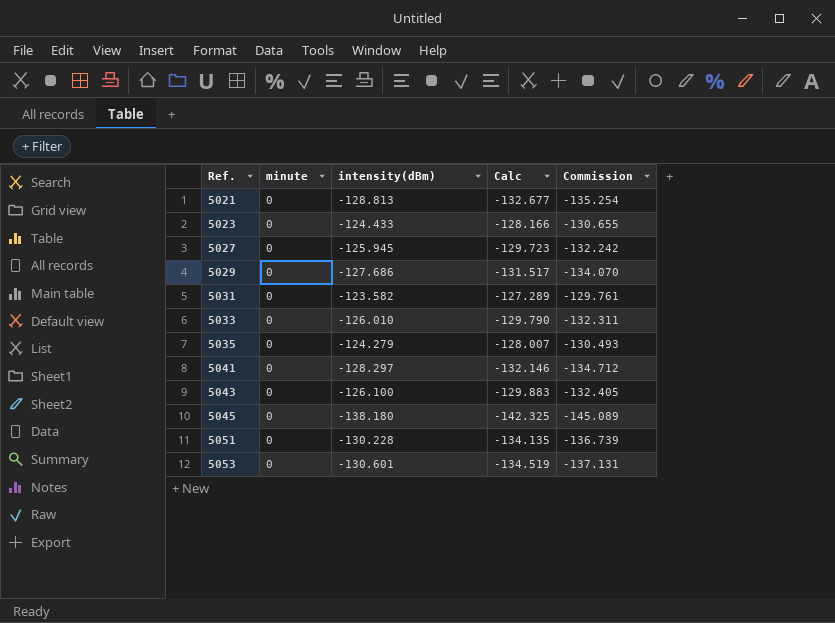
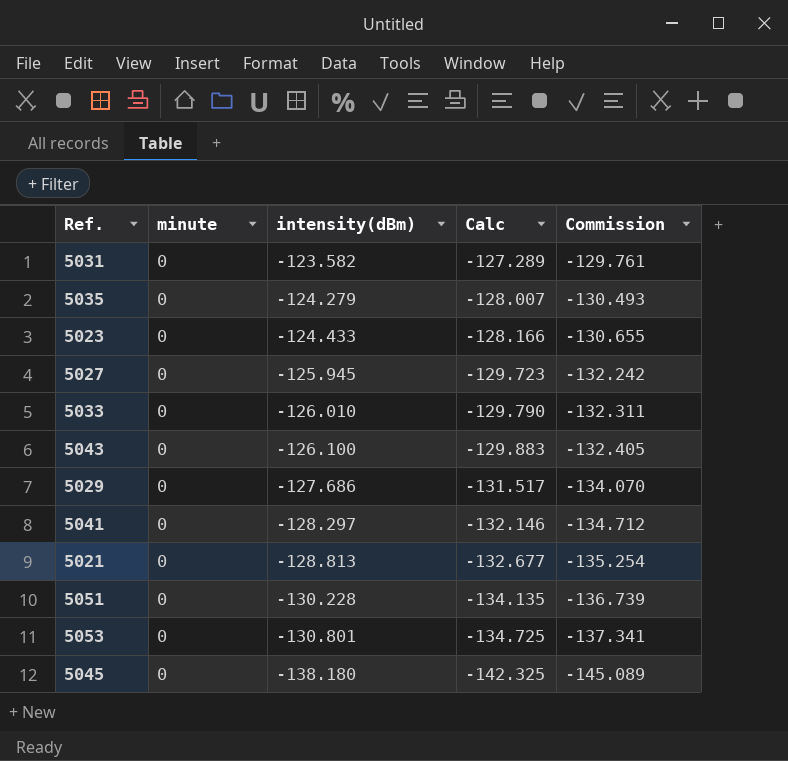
row order: Ref. ascending -> intensity(dBm) descending
5053 | intensity(dBm): -130.601 -> -130.801
5053 | Calc: -134.519 -> -134.725
5053 | Commission: -137.131 -> -137.341

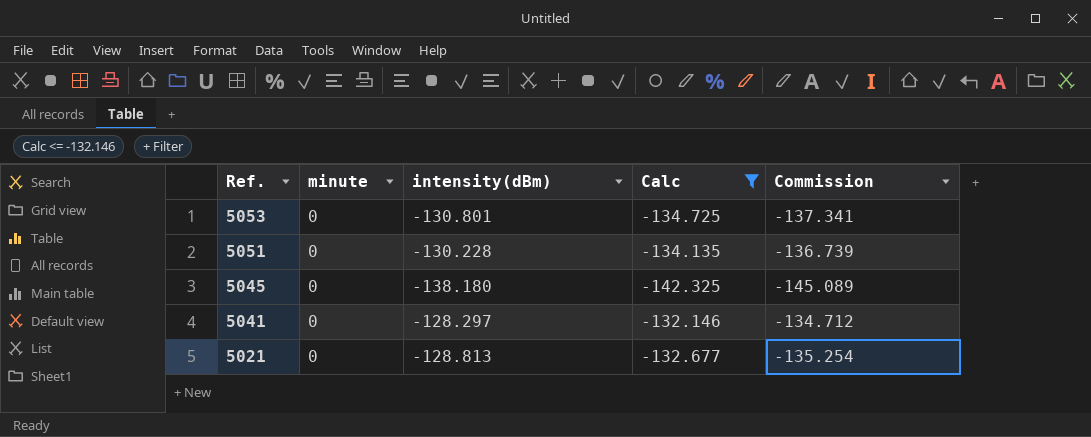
filter: none -> Calc <= -132.146
row order: intensity(dBm) descending -> Ref. descending

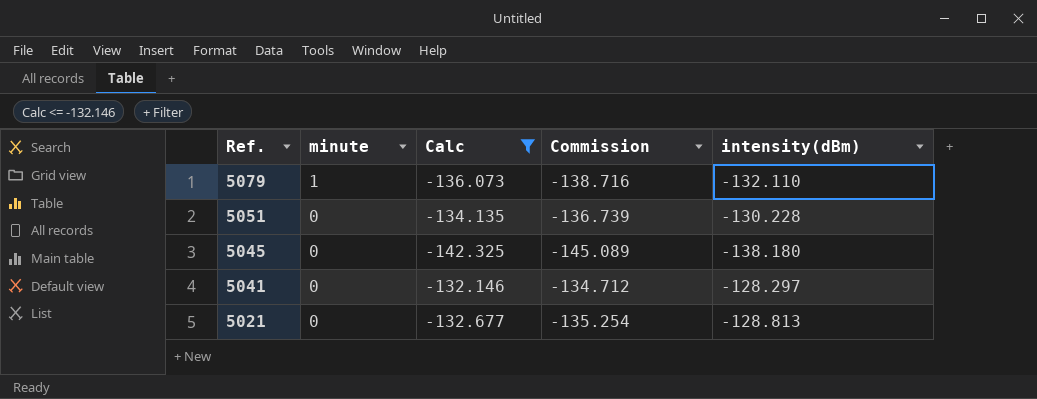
column intensity(dBm) | position: 3 -> 5
row 5053: 0 | -130.801 | -134.725 | -137.341 -> none
row 5079: none -> 1 | -136.073 | -138.716 | -132.110

